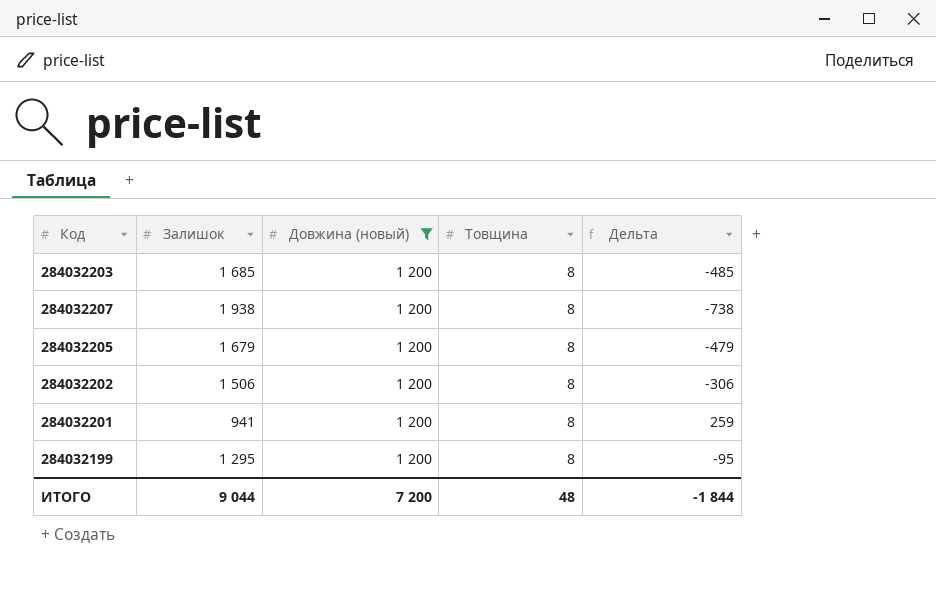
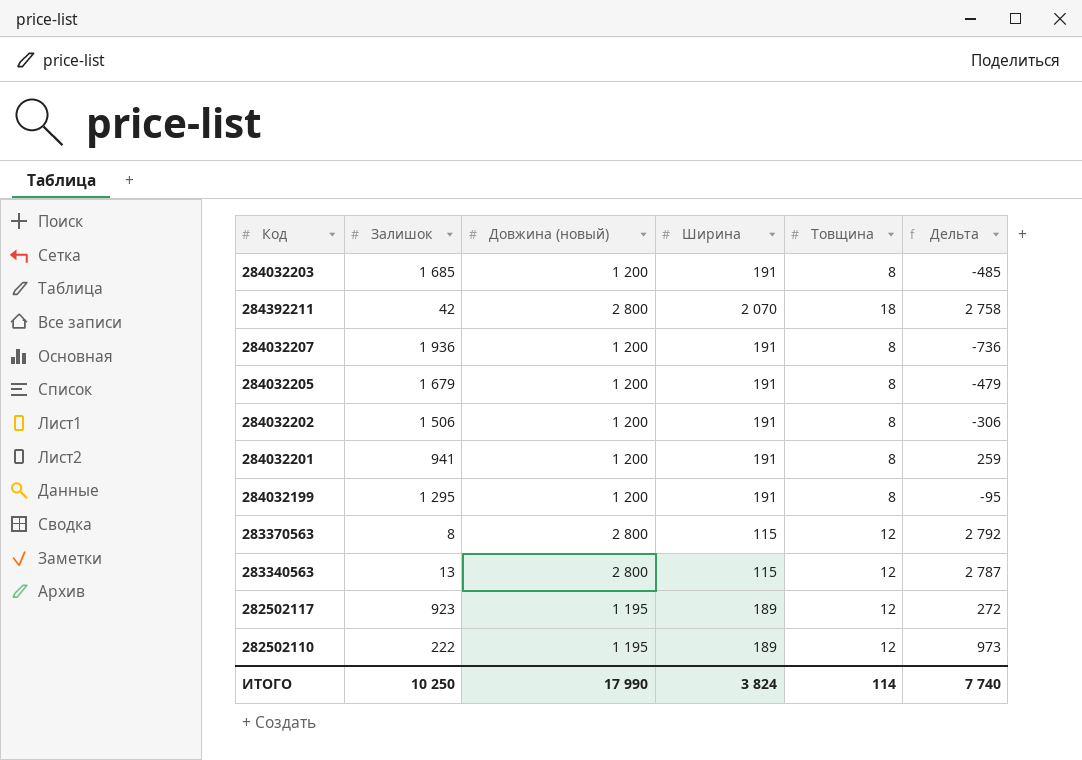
filter: Довжина (новый) = 1 200 -> none
column Ширина | position: none -> 4
284032207 | Залишок: 1 938 -> 1 936
284032207 | Дельта: -738 -> -736
ИТОГО | Залишок: 9 044 -> 10 250
ИТОГО | Довжина (новый): 7 200 -> 17 990
ИТОГО | Товщина: 48 -> 114
ИТОГО | Дельта: -1 844 -> 7 740

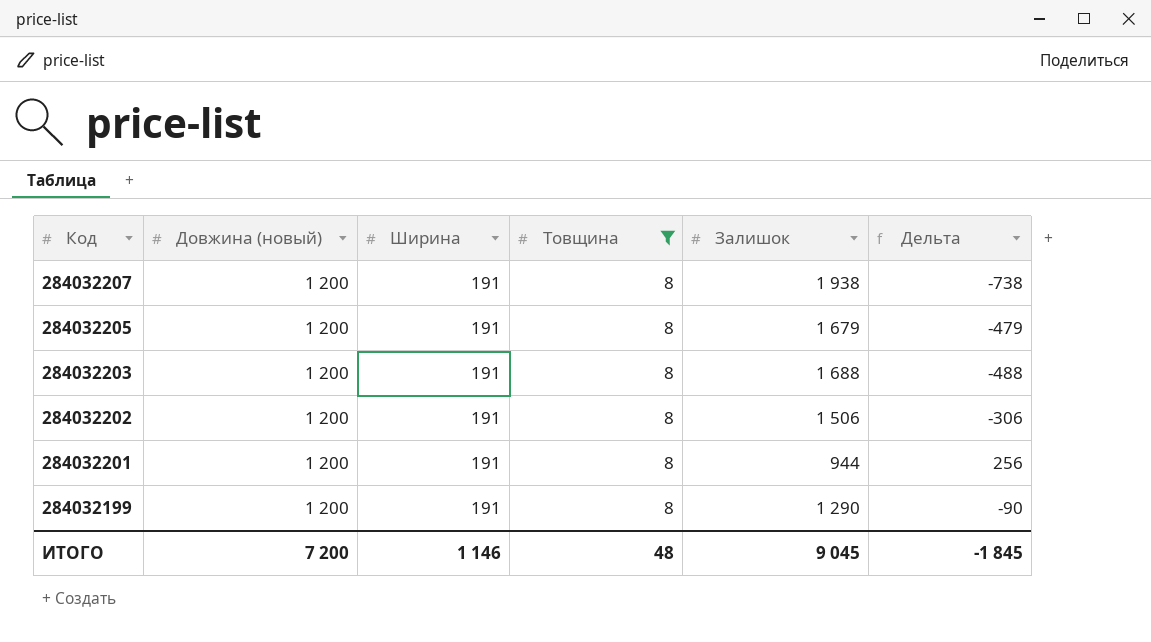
filter: none -> Товщина = 8
row order: none -> Код descending
column Залишок | position: 2 -> 5
284032207 | Залишок: 1 936 -> 1 938
284032207 | Дельта: -736 -> -738
284032203 | Залишок: 1 685 -> 1 688
284032203 | Дельта: -485 -> -488
284032201 | Залишок: 941 -> 944
284032201 | Дельта: 259 -> 256
284032199 | Залишок: 1 295 -> 1 290
284032199 | Дельта: -95 -> -90
ИТОГО | Довжина (новый): 17 990 -> 7 200
ИТОГО | Ширина: 3 824 -> 1 146
ИТОГО | Товщина: 114 -> 48
ИТОГО | Залишок: 10 250 -> 9 045
ИТОГО | Дельта: 7 740 -> -1 845

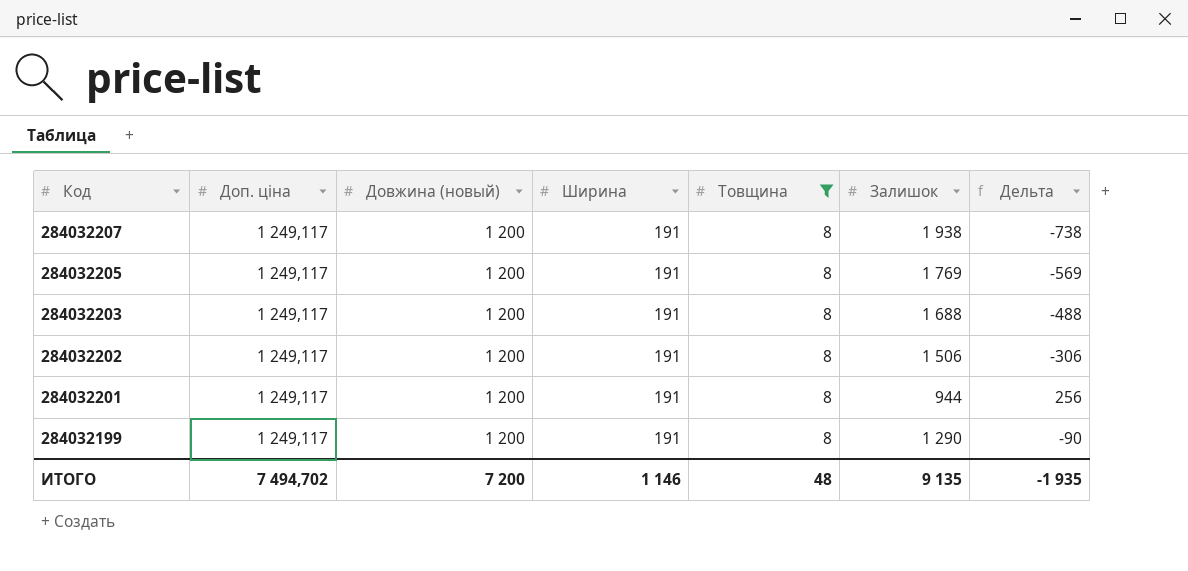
column Доп. ціна | position: none -> 2
284032205 | Залишок: 1 679 -> 1 769
284032205 | Дельта: -479 -> -569
ИТОГО | Залишок: 9 045 -> 9 135
ИТОГО | Дельта: -1 845 -> -1 935

